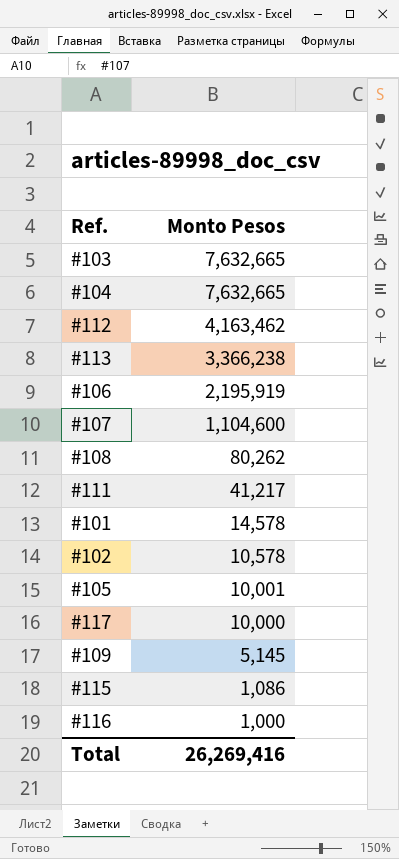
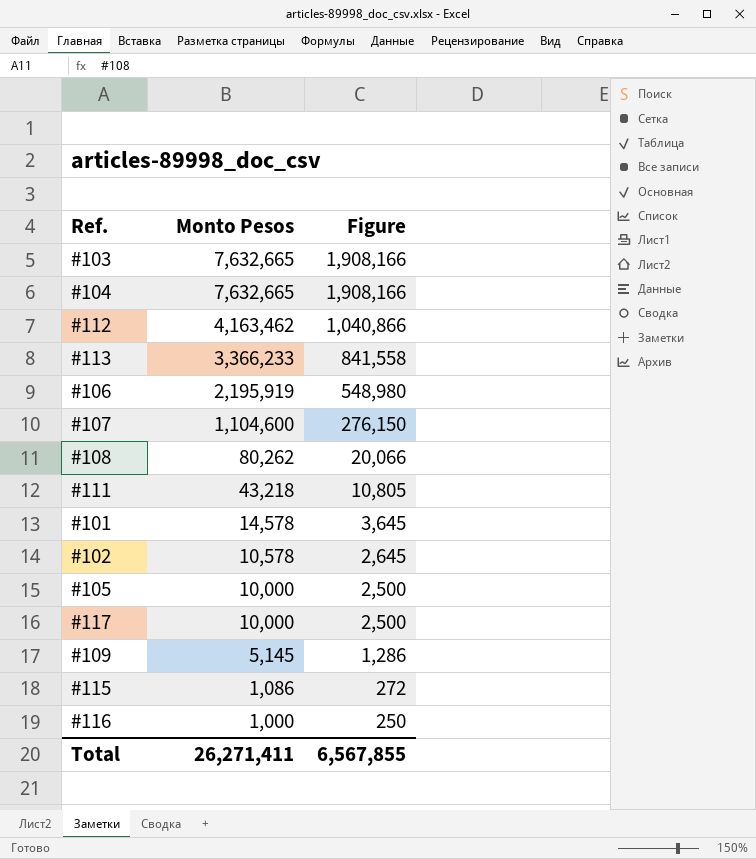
column Figure | formula: none -> [Monto Pesos] * 0.25
#113 | Monto Pesos: 3,366,238 -> 3,366,233
#111 | Monto Pesos: 41,217 -> 43,218
#105 | Monto Pesos: 10,001 -> 10,000
Total | Monto Pesos: 26,269,416 -> 26,271,411

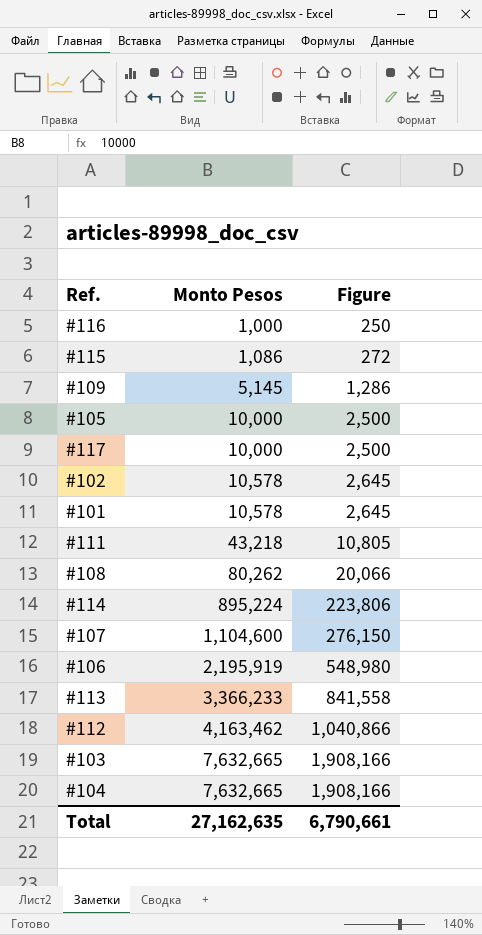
row order: Monto Pesos descending -> Monto Pesos ascending
#101 | Monto Pesos: 14,578 -> 10,578
#101 | Figure: 3,645 -> 2,645
row #114: none -> 895,224 | 223,806
Total | Monto Pesos: 26,271,411 -> 27,162,635
Total | Figure: 6,567,855 -> 6,790,661

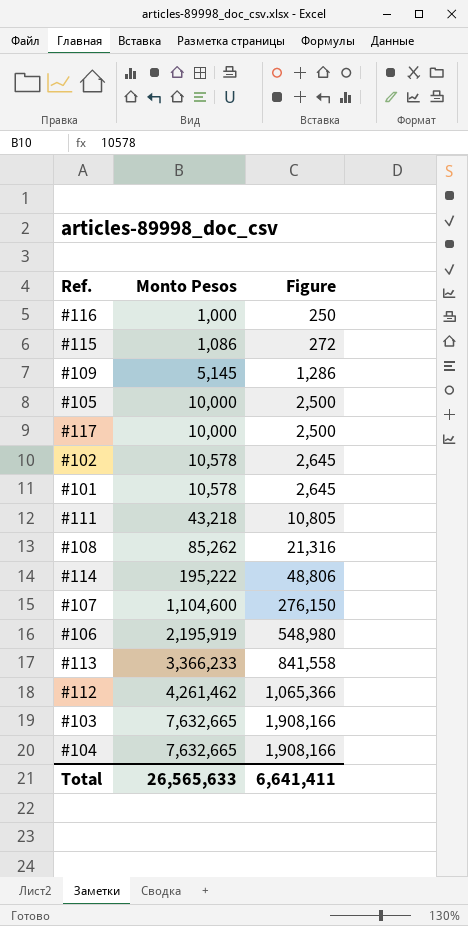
#108 | Monto Pesos: 80,262 -> 85,262
#108 | Figure: 20,066 -> 21,316
#114 | Monto Pesos: 895,224 -> 195,222
#114 | Figure: 223,806 -> 48,806
#112 | Monto Pesos: 4,163,462 -> 4,261,462
#112 | Figure: 1,040,866 -> 1,065,366
Total | Monto Pesos: 27,162,635 -> 26,565,633
Total | Figure: 6,790,661 -> 6,641,411

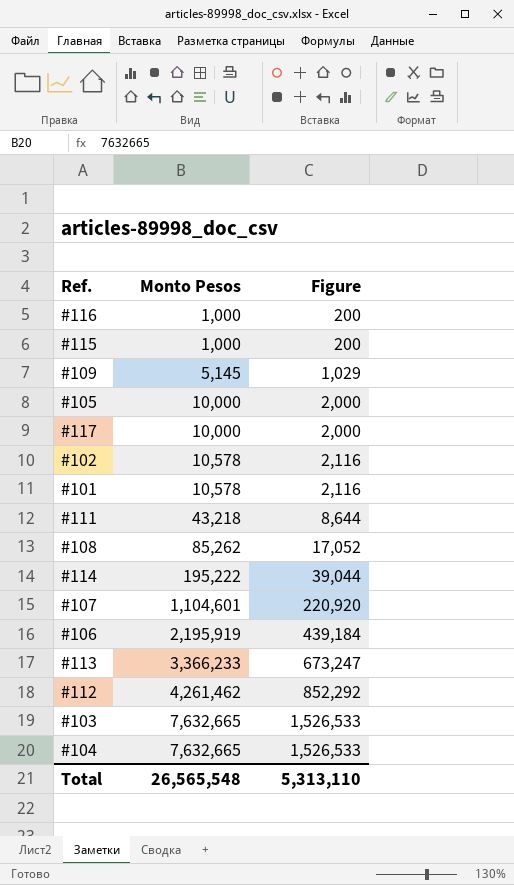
column Figure | formula: [Monto Pesos] * 0.25 -> [Monto Pesos] * 0.2
#115 | Monto Pesos: 1,086 -> 1,000
#107 | Monto Pesos: 1,104,600 -> 1,104,601
Total | Monto Pesos: 26,565,633 -> 26,565,548
Total | Figure: 6,641,411 -> 5,313,110

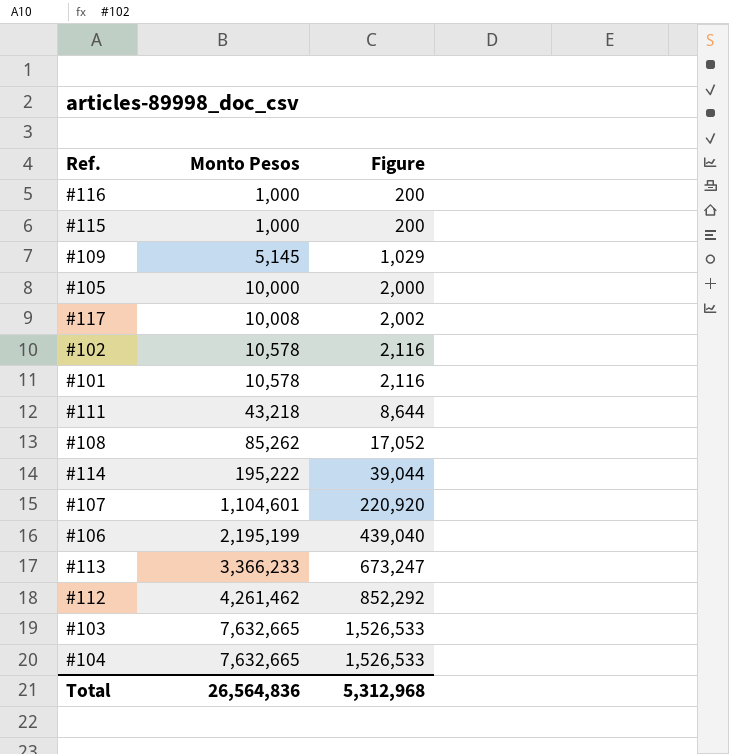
#117 | Monto Pesos: 10,000 -> 10,008
#117 | Figure: 2,000 -> 2,002
#106 | Monto Pesos: 2,195,919 -> 2,195,199
#106 | Figure: 439,184 -> 439,040
Total | Monto Pesos: 26,565,548 -> 26,564,836
Total | Figure: 5,313,110 -> 5,312,968

